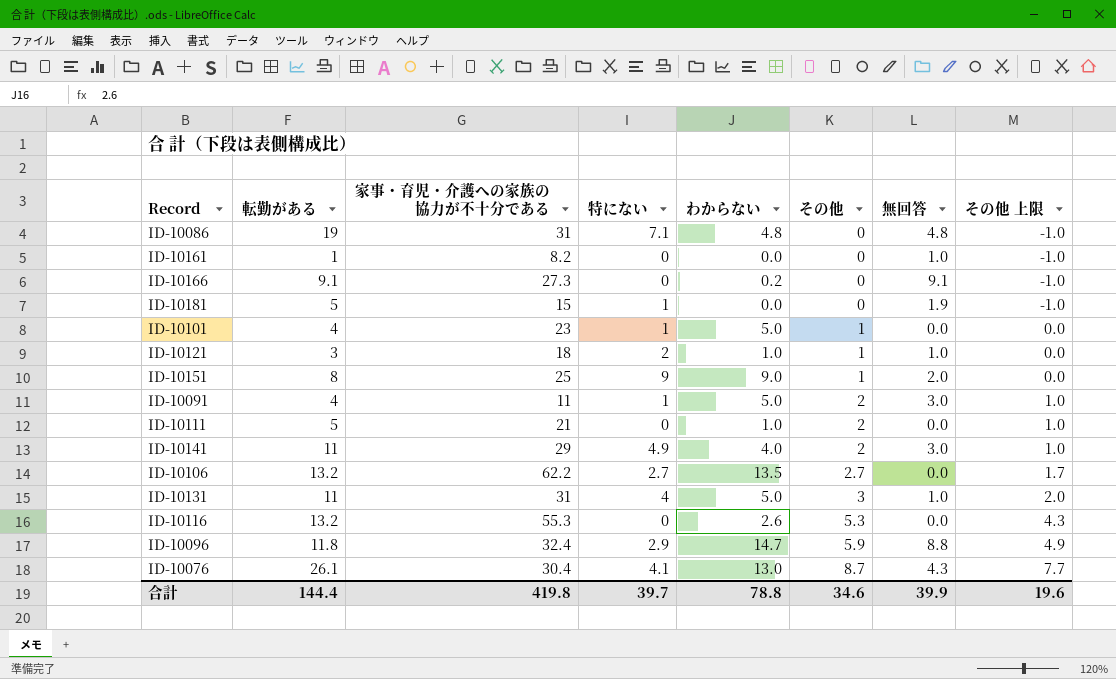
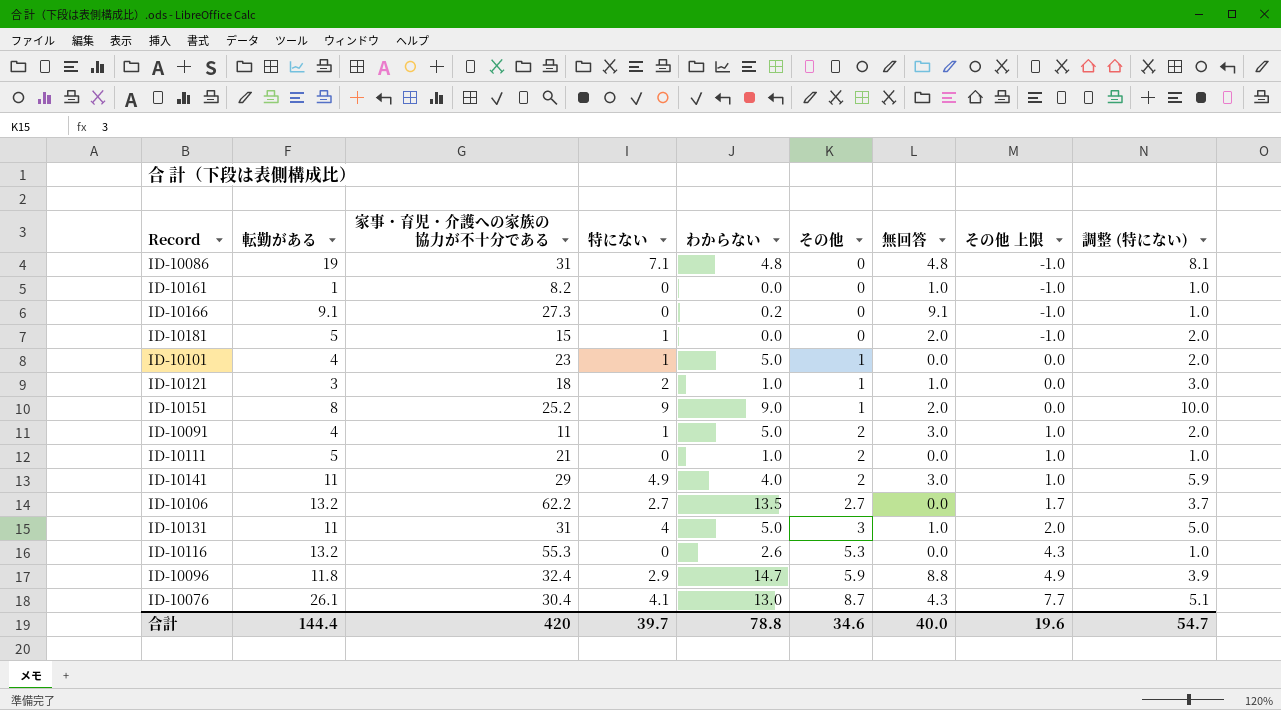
column 調整 (特にない) | formula: none -> [特にない] + 1
ID-10181 | 無回答: 1.9 -> 2.0
ID-10151 | 家事・育児・介護への家族の協力が不十分である: 25 -> 25.2
合計 | 家事・育児・介護への家族の協力が不十分である: 419.8 -> 420
合計 | 無回答: 39.9 -> 40.0

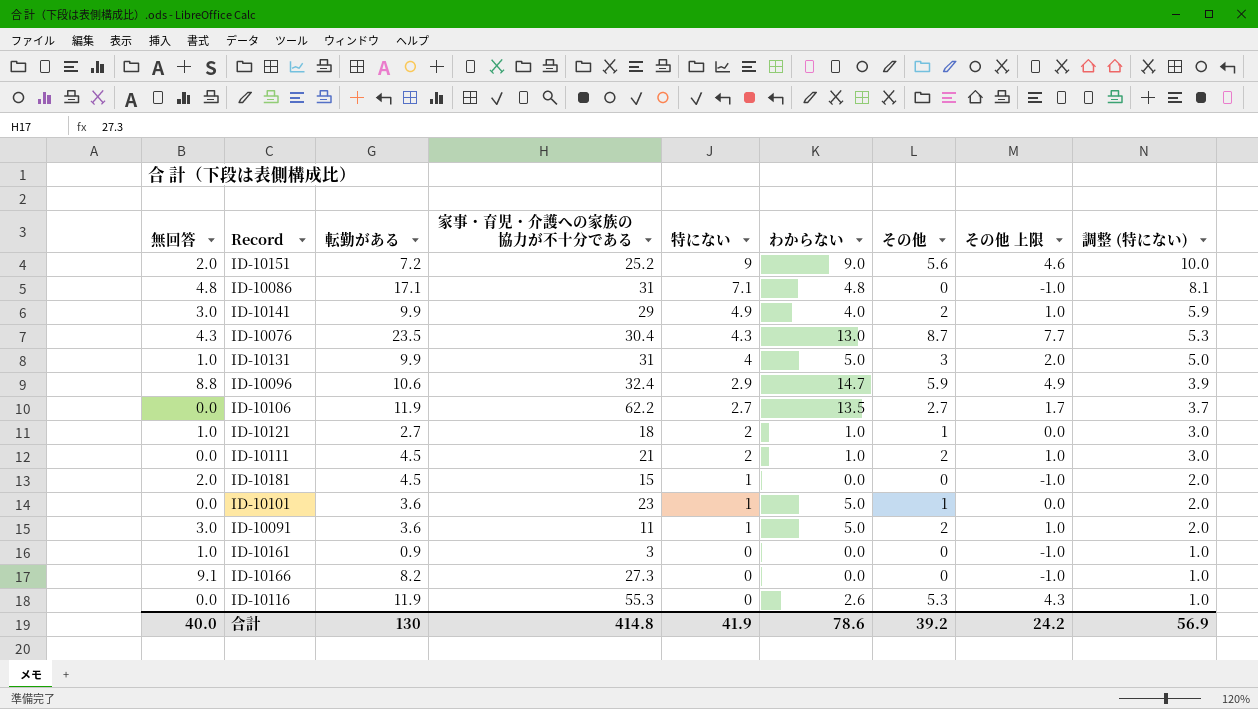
row order: その他 ascending -> 特にない descending
column 無回答 | position: 7 -> 1
ID-10151 | 転勤がある: 8 -> 7.2
ID-10151 | その他: 1 -> 5.6
ID-10151 | その他 上限: 0.0 -> 4.6
ID-10086 | 転勤がある: 19 -> 17.1
ID-10141 | 転勤がある: 11 -> 9.9
ID-10076 | 転勤がある: 26.1 -> 23.5
ID-10076 | 特にない: 4.1 -> 4.3
ID-10076 | 調整 (特にない): 5.1 -> 5.3
ID-10131 | 転勤がある: 11 -> 9.9
ID-10096 | 転勤がある: 11.8 -> 10.6
ID-10106 | 転勤がある: 13.2 -> 11.9
ID-10121 | 転勤がある: 3 -> 2.7
ID-10111 | 転勤がある: 5 -> 4.5
ID-10111 | 特にない: 0 -> 2
ID-10111 | 調整 (特にない): 1.0 -> 3.0
ID-10181 | 転勤がある: 5 -> 4.5
ID-10101 | 転勤がある: 4 -> 3.6
ID-10091 | 転勤がある: 4 -> 3.6
ID-10161 | 転勤がある: 1 -> 0.9
ID-10161 | 家事・育児・介護への家族の協力が不十分である: 8.2 -> 3
ID-10166 | 転勤がある: 9.1 -> 8.2
ID-10166 | わからない: 0.2 -> 0.0
ID-10116 | 転勤がある: 13.2 -> 11.9
合計 | 転勤がある: 144.4 -> 130
合計 | 家事・育児・介護への家族の協力が不十分である: 420 -> 414.8
合計 | 特にない: 39.7 -> 41.9
合計 | わからない: 78.8 -> 78.6
合計 | その他: 34.6 -> 39.2
合計 | その他 上限: 19.6 -> 24.2
合計 | 調整 (特にない): 54.7 -> 56.9

